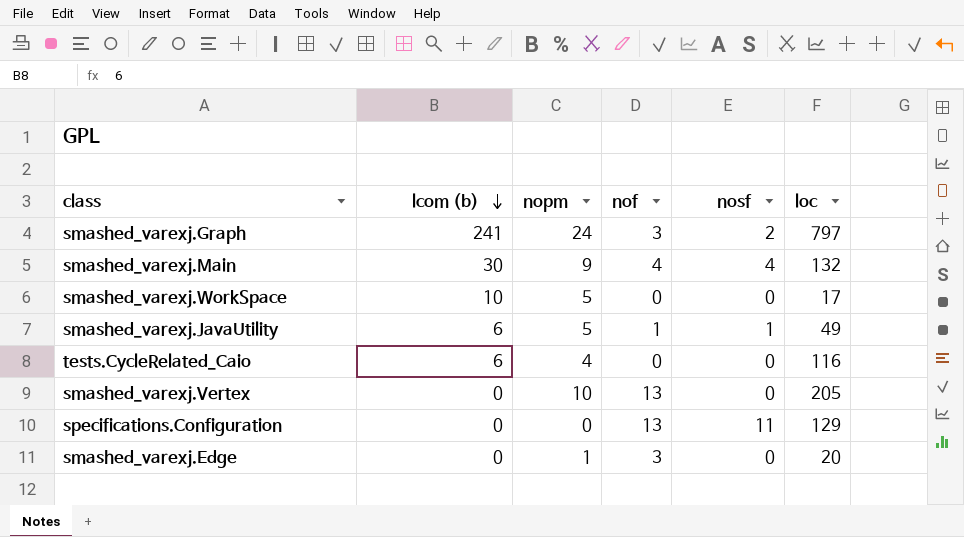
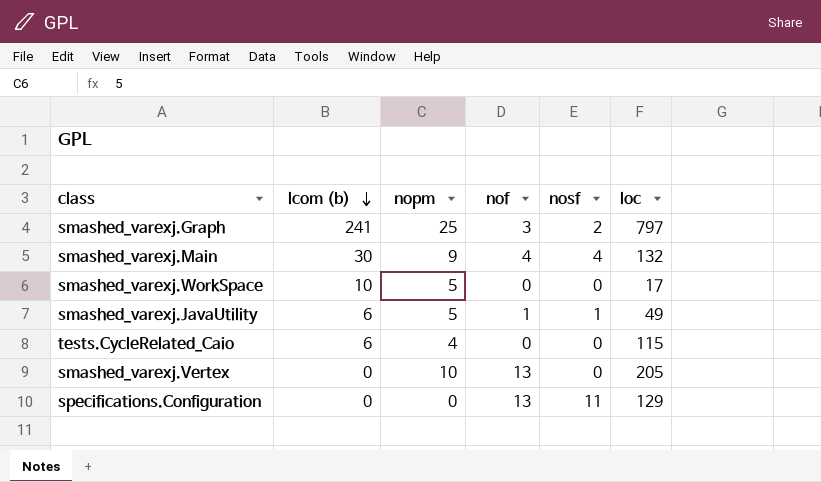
row smashed_varexj.Edge: 0 | 1 | 3 | 0 | 20 -> none
smashed_varexj.Graph | nopm: 24 -> 25
tests.CycleRelated_Caio | loc: 116 -> 115

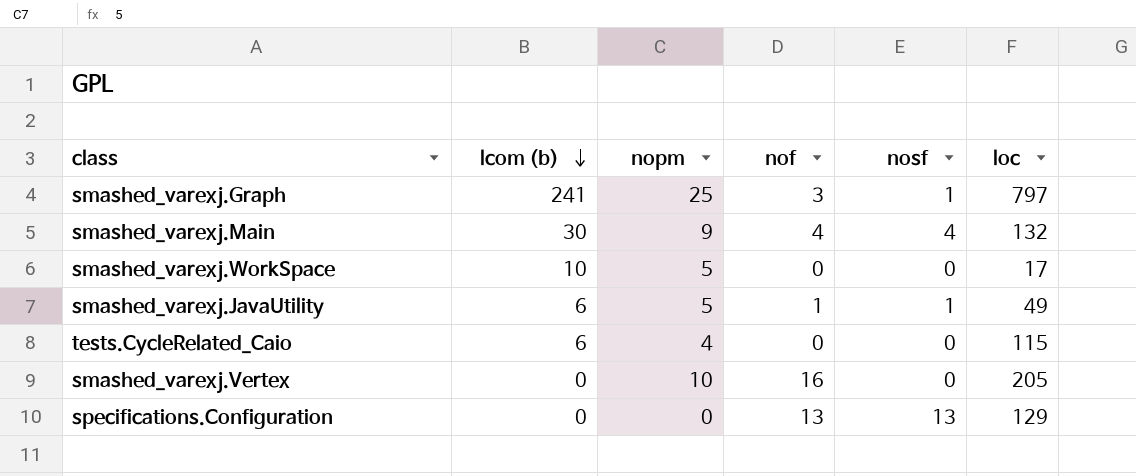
smashed_varexj.Graph | nosf: 2 -> 1
smashed_varexj.Vertex | nof: 13 -> 16
specifications.Configuration | nosf: 11 -> 13

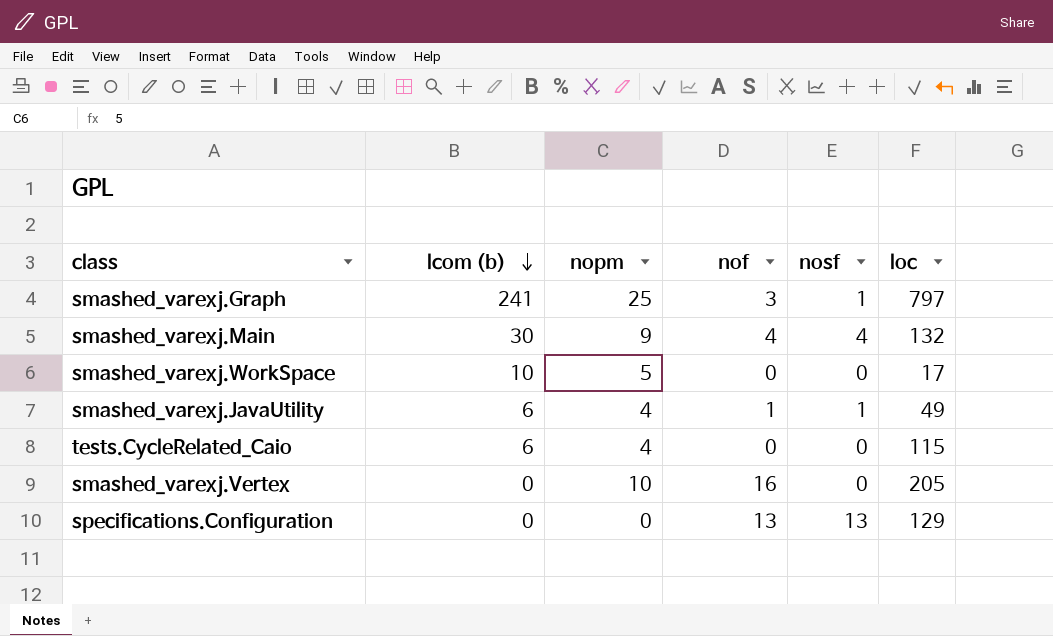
smashed_varexj.JavaUtility | nopm: 5 -> 4

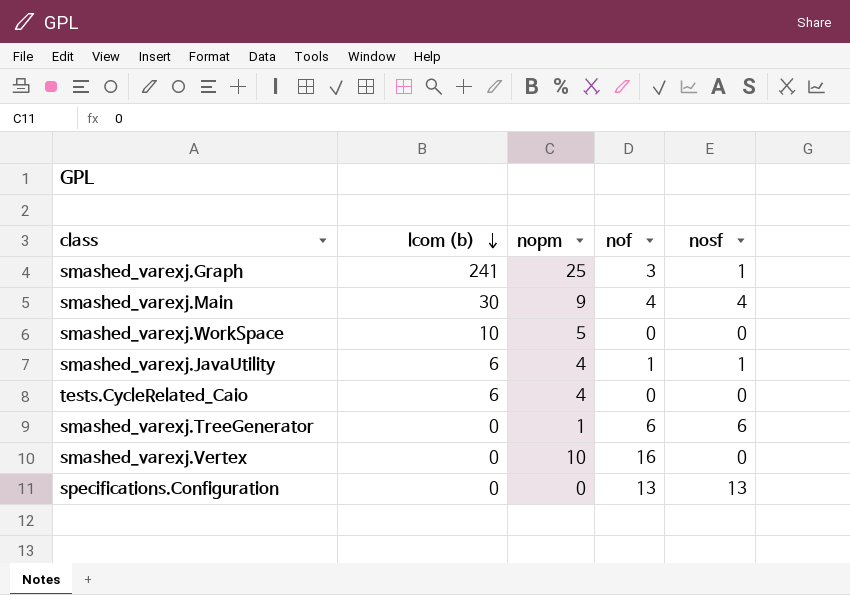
column loc | position: 6 -> none
row smashed_varexj.TreeGenerator: none -> 0 | 1 | 6 | 6

